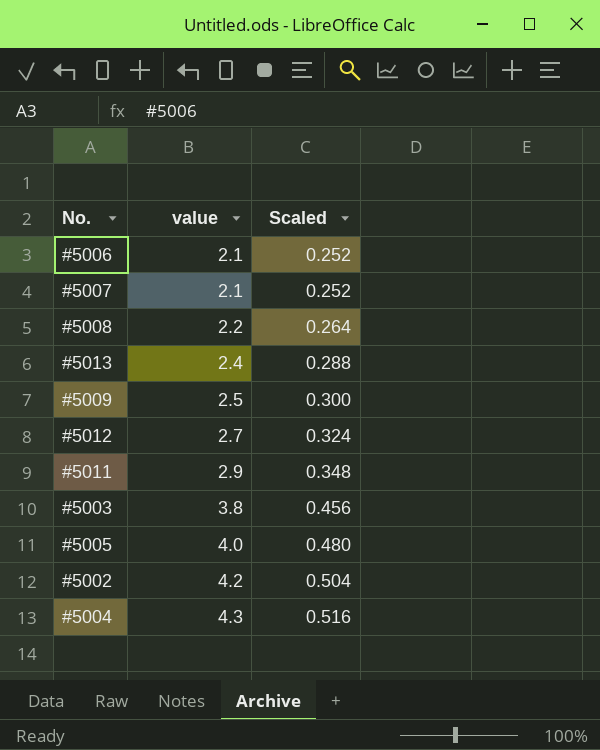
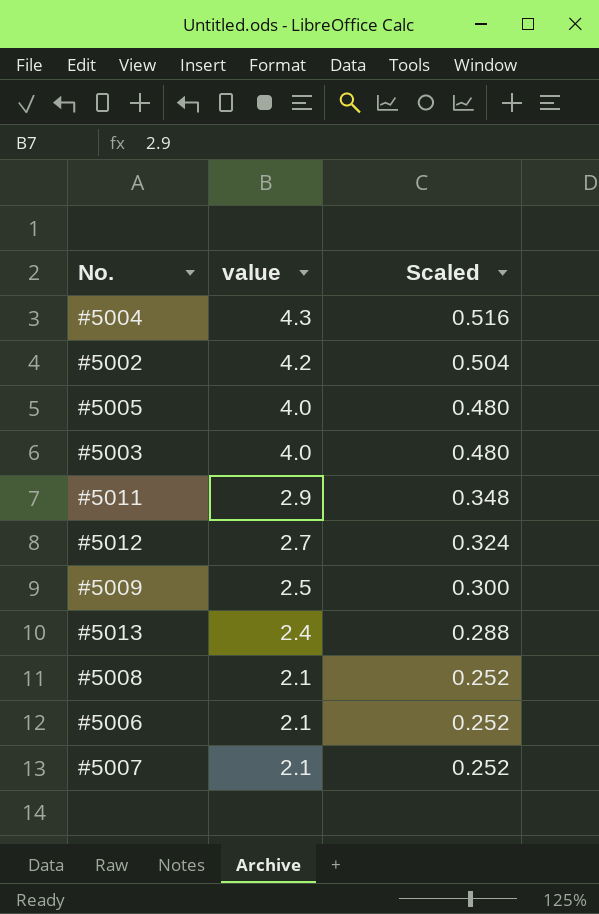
row order: value ascending -> value descending
#5003 | value: 3.8 -> 4.0
#5003 | Scaled: 0.456 -> 0.480
#5008 | value: 2.2 -> 2.1
#5008 | Scaled: 0.264 -> 0.252

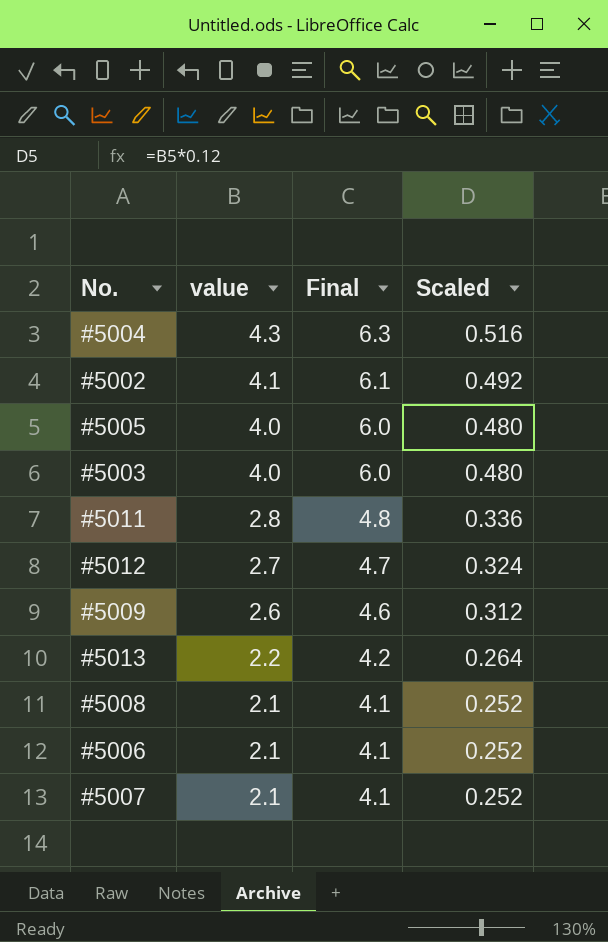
column Final | formula: none -> [value] + 2
#5002 | value: 4.2 -> 4.1
#5002 | Scaled: 0.504 -> 0.492
#5011 | value: 2.9 -> 2.8
#5011 | Scaled: 0.348 -> 0.336
#5009 | value: 2.5 -> 2.6
#5009 | Scaled: 0.300 -> 0.312
#5013 | value: 2.4 -> 2.2
#5013 | Scaled: 0.288 -> 0.264

